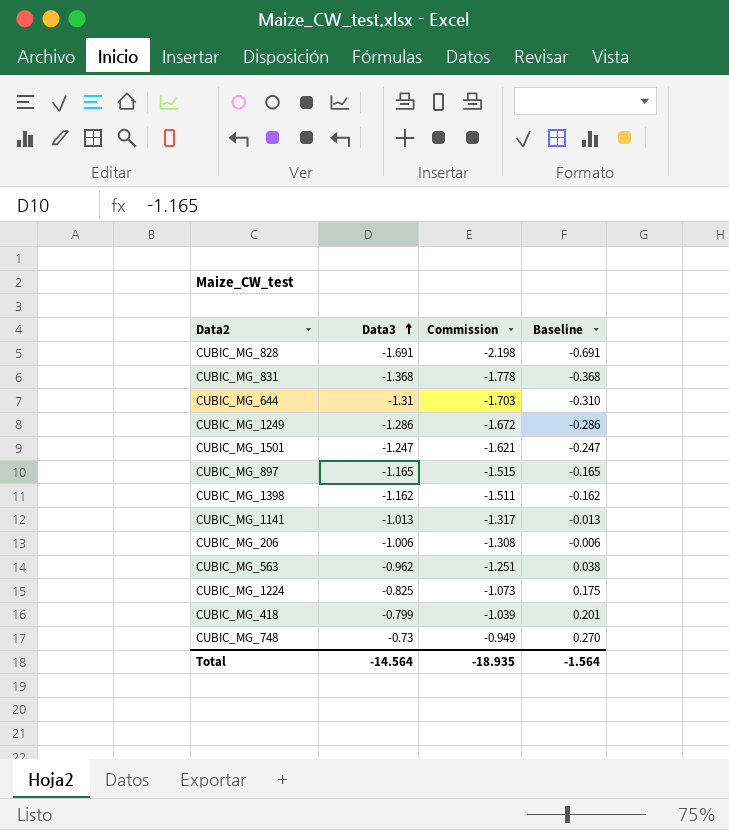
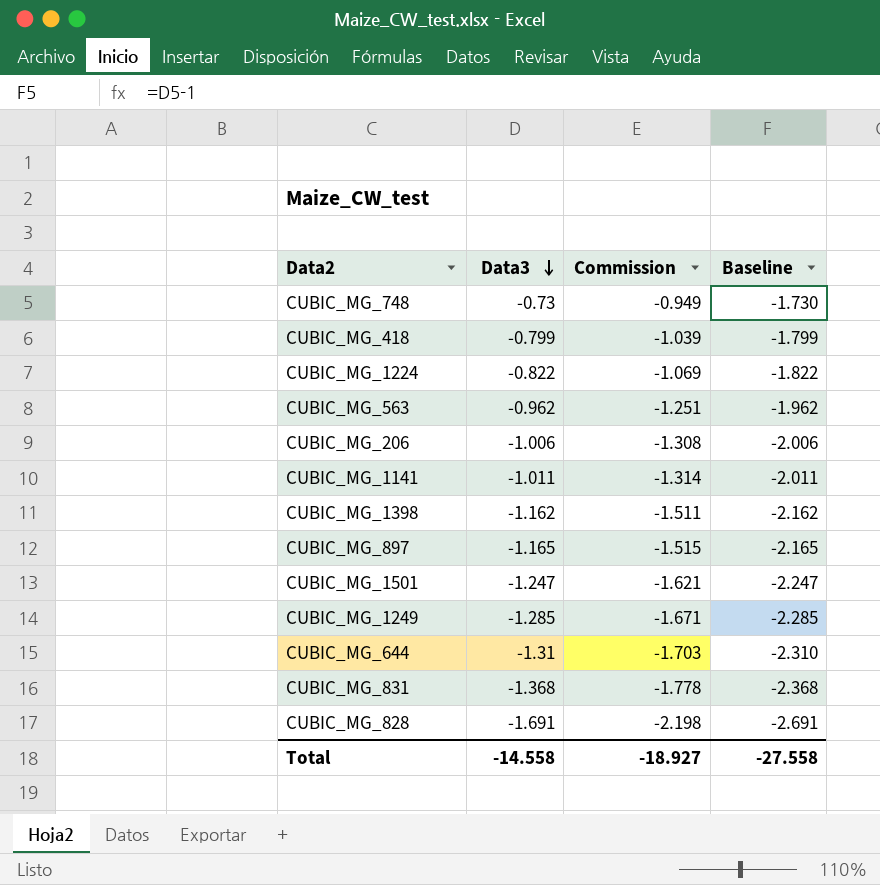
row order: Data3 ascending -> Data3 descending
column Baseline | formula: [Data3] + 1 -> [Data3] - 1
CUBIC_MG_1224 | Data3: -0.825 -> -0.822
CUBIC_MG_1224 | Commission: -1.073 -> -1.069
CUBIC_MG_1141 | Data3: -1.013 -> -1.011
CUBIC_MG_1141 | Commission: -1.317 -> -1.314
CUBIC_MG_1249 | Data3: -1.286 -> -1.285
CUBIC_MG_1249 | Commission: -1.672 -> -1.671
Total | Data3: -14.564 -> -14.558
Total | Commission: -18.935 -> -18.927
Total | Baseline: -1.564 -> -27.558

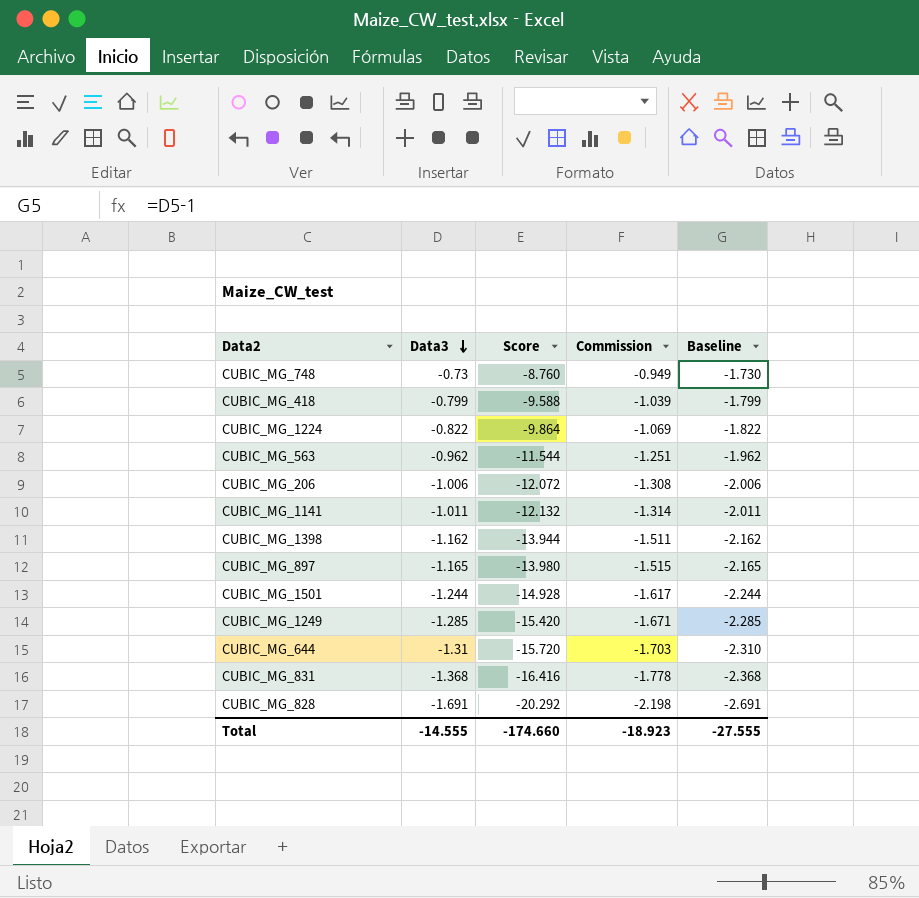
column Score | formula: none -> [Data3] * 12
CUBIC_MG_1501 | Data3: -1.247 -> -1.244
CUBIC_MG_1501 | Commission: -1.621 -> -1.617
CUBIC_MG_1501 | Baseline: -2.247 -> -2.244
Total | Data3: -14.558 -> -14.555
Total | Commission: -18.927 -> -18.923
Total | Baseline: -27.558 -> -27.555

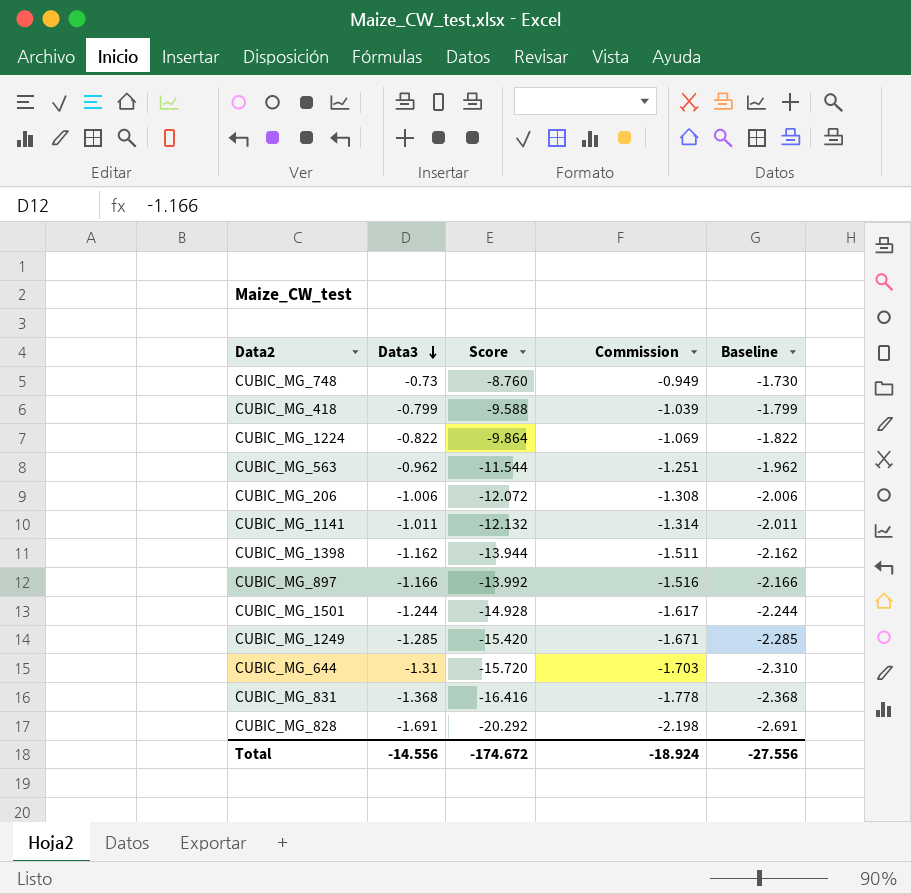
CUBIC_MG_897 | Data3: -1.165 -> -1.166
CUBIC_MG_897 | Score: -13.980 -> -13.992
CUBIC_MG_897 | Commission: -1.515 -> -1.516
CUBIC_MG_897 | Baseline: -2.165 -> -2.166
Total | Data3: -14.555 -> -14.556
Total | Score: -174.660 -> -174.672
Total | Commission: -18.923 -> -18.924
Total | Baseline: -27.555 -> -27.556

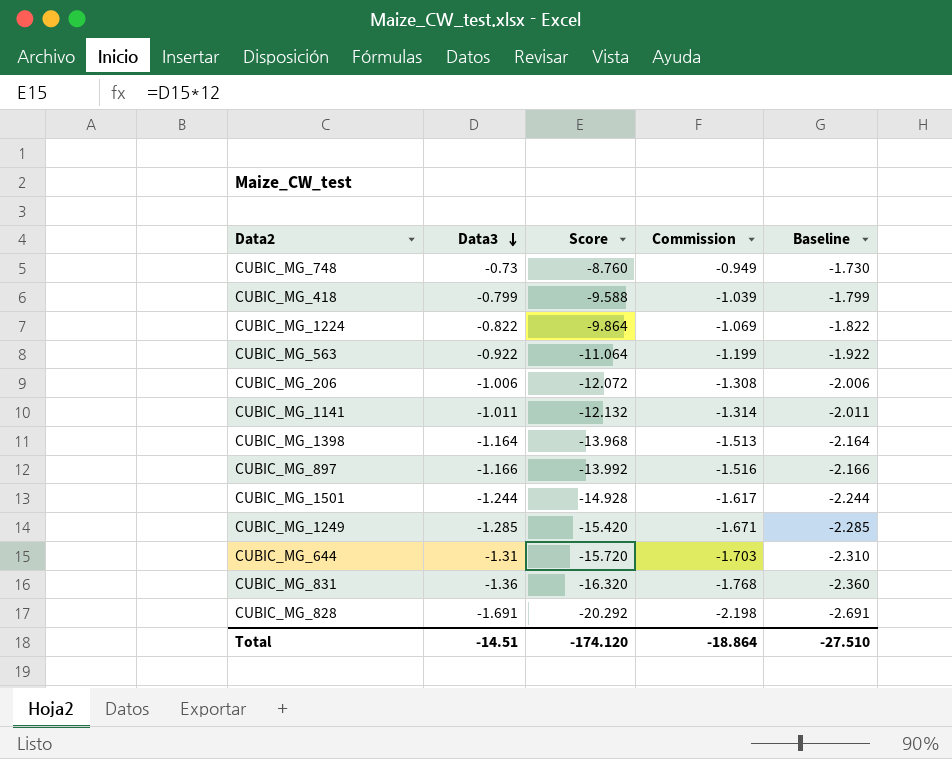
CUBIC_MG_563 | Data3: -0.962 -> -0.922
CUBIC_MG_563 | Score: -11.544 -> -11.064
CUBIC_MG_563 | Commission: -1.251 -> -1.199
CUBIC_MG_563 | Baseline: -1.962 -> -1.922
CUBIC_MG_1398 | Data3: -1.162 -> -1.164
CUBIC_MG_1398 | Score: -13.944 -> -13.968
CUBIC_MG_1398 | Commission: -1.511 -> -1.513
CUBIC_MG_1398 | Baseline: -2.162 -> -2.164
CUBIC_MG_831 | Data3: -1.368 -> -1.36
CUBIC_MG_831 | Score: -16.416 -> -16.320
CUBIC_MG_831 | Commission: -1.778 -> -1.768
CUBIC_MG_831 | Baseline: -2.368 -> -2.360
Total | Data3: -14.556 -> -14.51
Total | Score: -174.672 -> -174.120
Total | Commission: -18.924 -> -18.864
Total | Baseline: -27.556 -> -27.510

